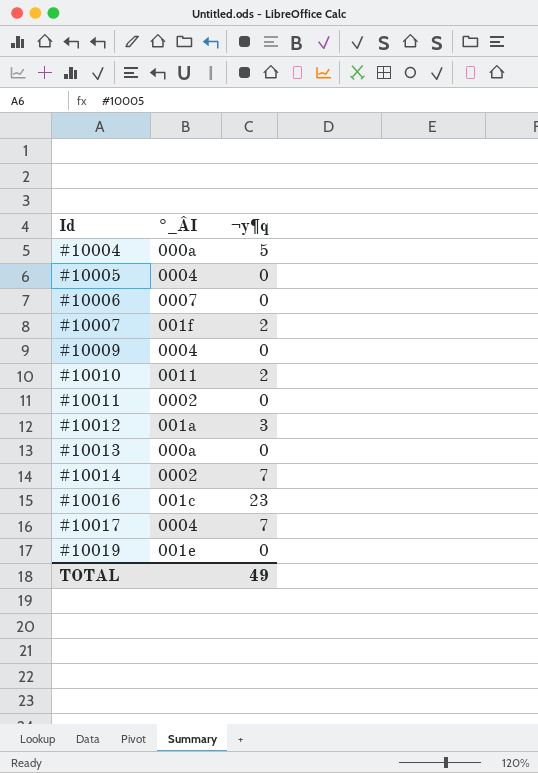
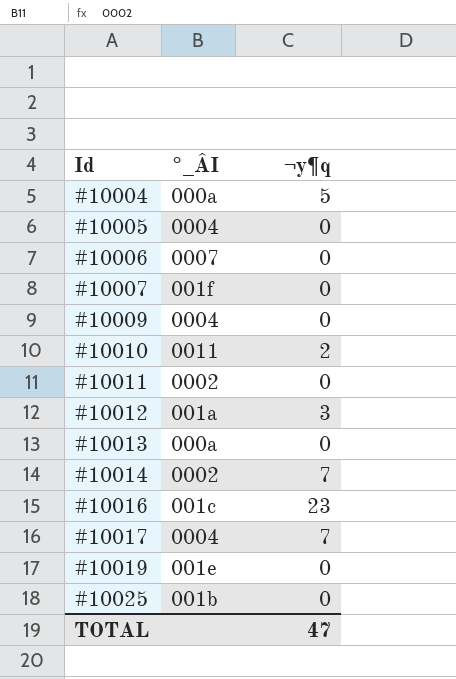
#10007 | ¬y¶q: 2 -> 0
row #10025: none -> 001b | 0
TOTAL | ¬y¶q: 49 -> 47

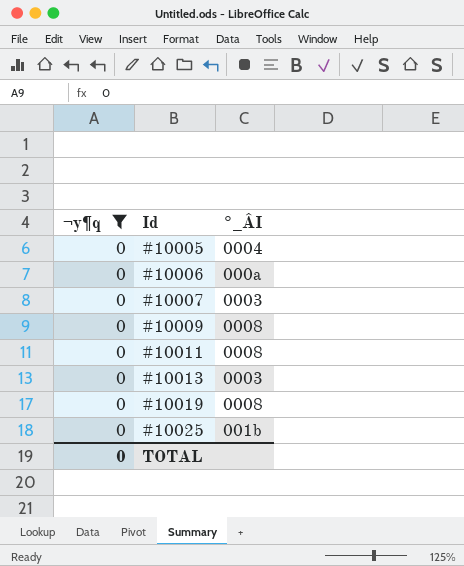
filter: none -> ¬y¶q = 0
column ¬y¶q | position: 3 -> 1
#10006 | °_ÂI: 0007 -> 000a
#10007 | °_ÂI: 001f -> 0003
#10009 | °_ÂI: 0004 -> 0008
#10011 | °_ÂI: 0002 -> 0008
#10013 | °_ÂI: 000a -> 0003
#10019 | °_ÂI: 001e -> 0008
TOTAL | ¬y¶q: 47 -> 0

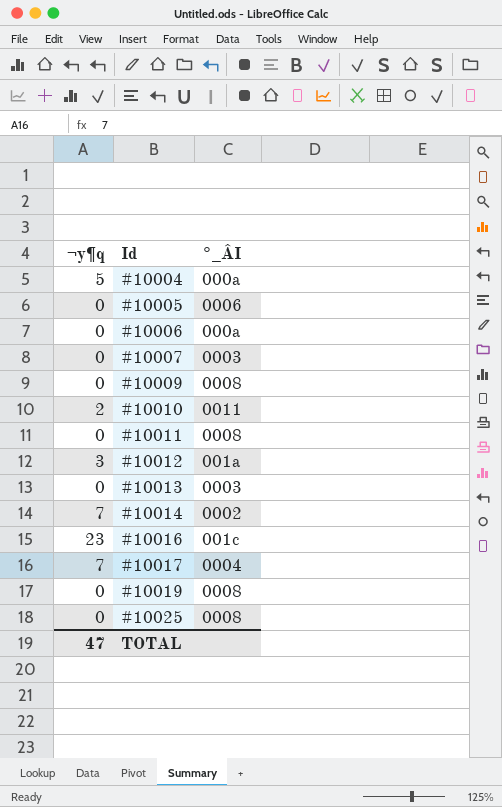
filter: ¬y¶q = 0 -> none
#10005 | °_ÂI: 0004 -> 0006
#10025 | °_ÂI: 001b -> 0008
TOTAL | ¬y¶q: 0 -> 47

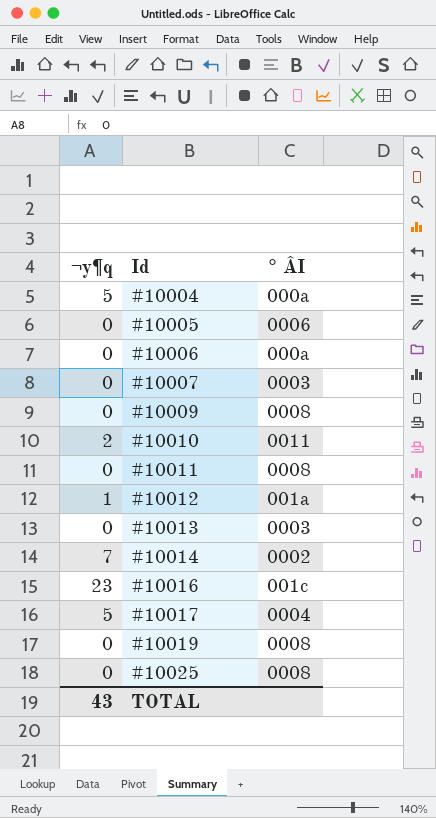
column name: °_ÂI -> ° ÂI
#10012 | ¬y¶q: 3 -> 1
#10017 | ¬y¶q: 7 -> 5
TOTAL | ¬y¶q: 47 -> 43

